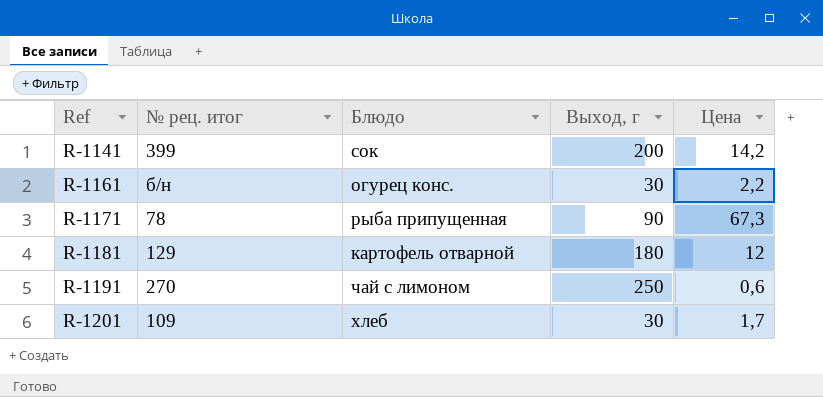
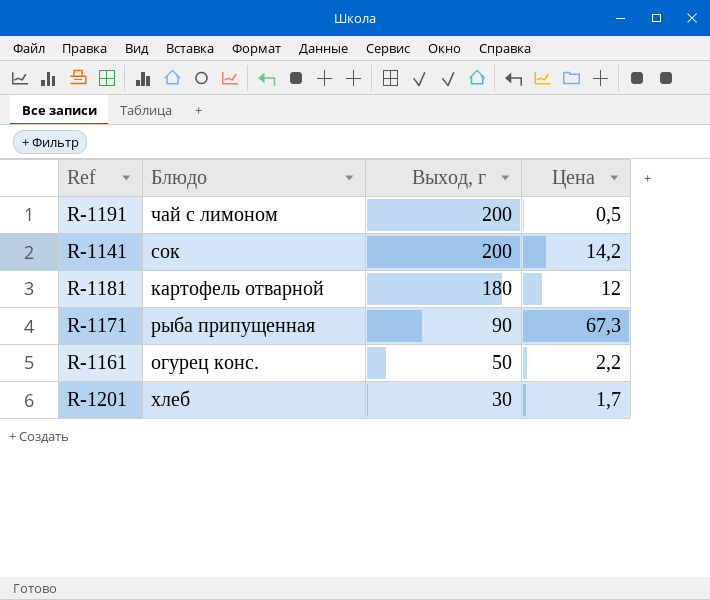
row order: Ref ascending -> Выход, г descending
column № рец. итог | position: 2 -> none
R-1191 | Выход, г: 250 -> 200
R-1191 | Цена: 0,6 -> 0,5
R-1161 | Выход, г: 30 -> 50

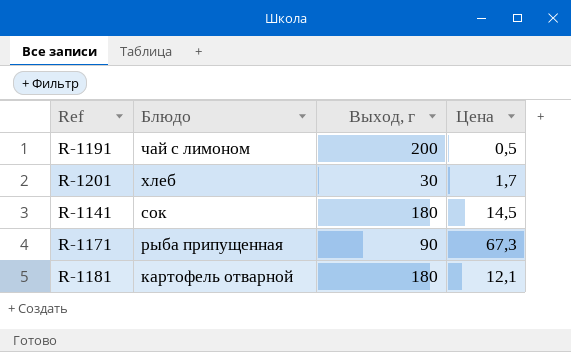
row order: Выход, г descending -> Блюдо descending
row R-1161: огурец конс. | 50 | 2,2 -> none
R-1141 | Выход, г: 200 -> 180
R-1141 | Цена: 14,2 -> 14,5
R-1181 | Цена: 12 -> 12,1

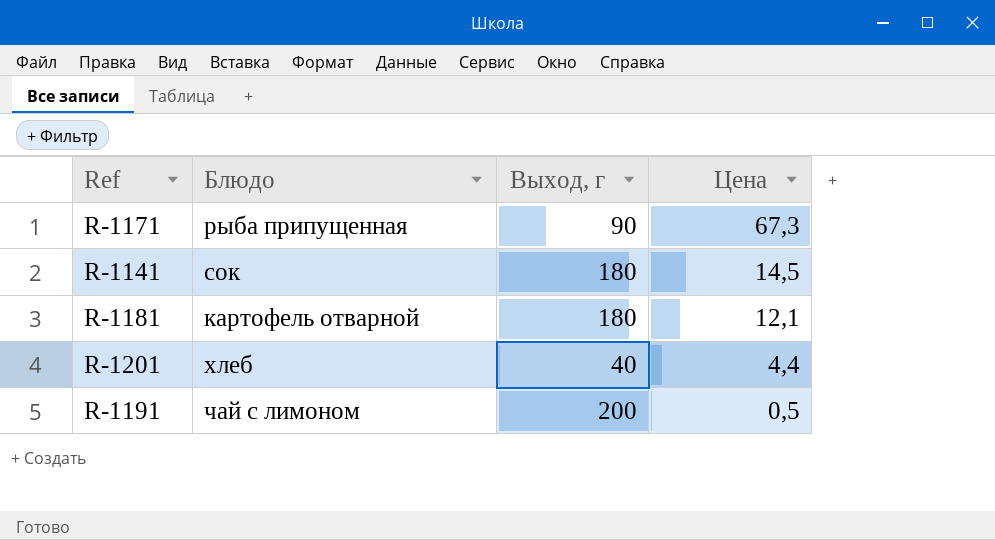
row order: Блюдо descending -> Цена descending
R-1201 | Выход, г: 30 -> 40
R-1201 | Цена: 1,7 -> 4,4

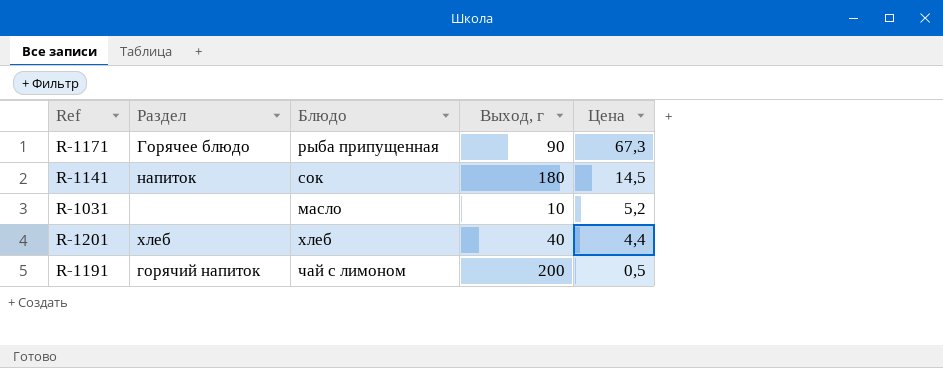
column Раздел | position: none -> 2
row R-1181: картофель отварной | 180 | 12,1 -> none
row R-1031: none -> none | масло | 10 | 5,2

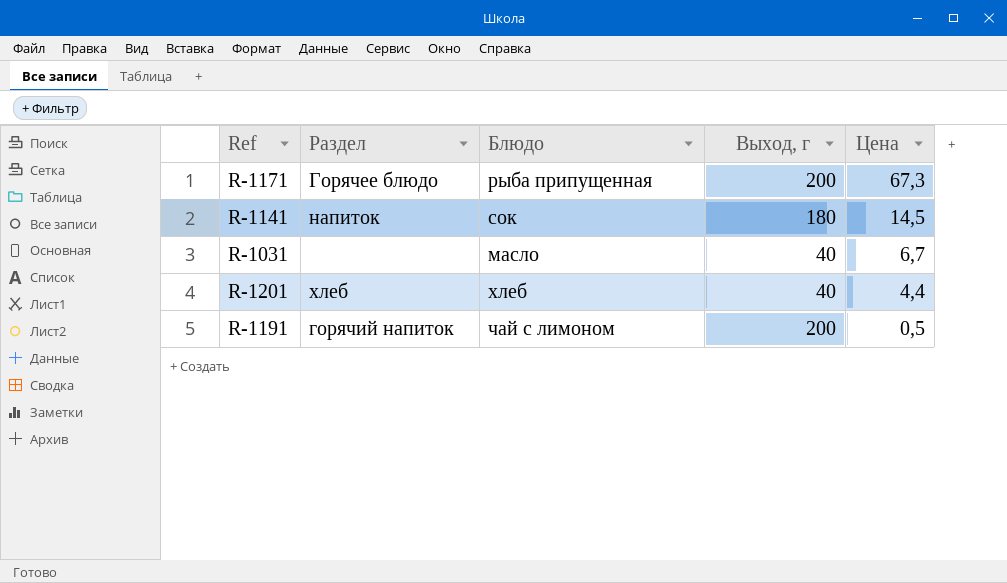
R-1171 | Выход, г: 90 -> 200
R-1031 | Выход, г: 10 -> 40
R-1031 | Цена: 5,2 -> 6,7

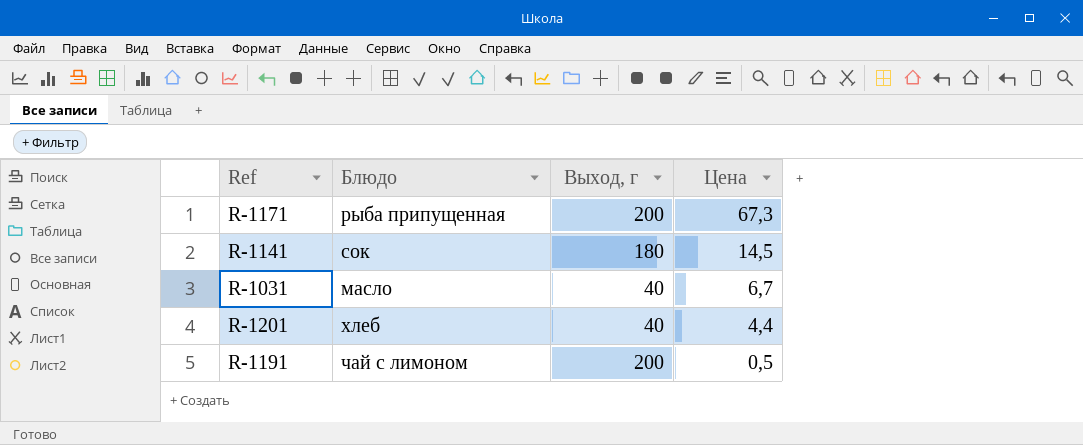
column Раздел | position: 2 -> none

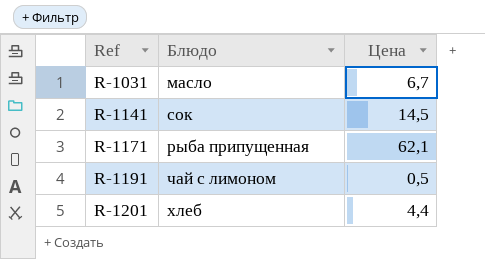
row order: Цена descending -> Ref ascending
column Выход, г | position: 3 -> none
R-1171 | Цена: 67,3 -> 62,1

